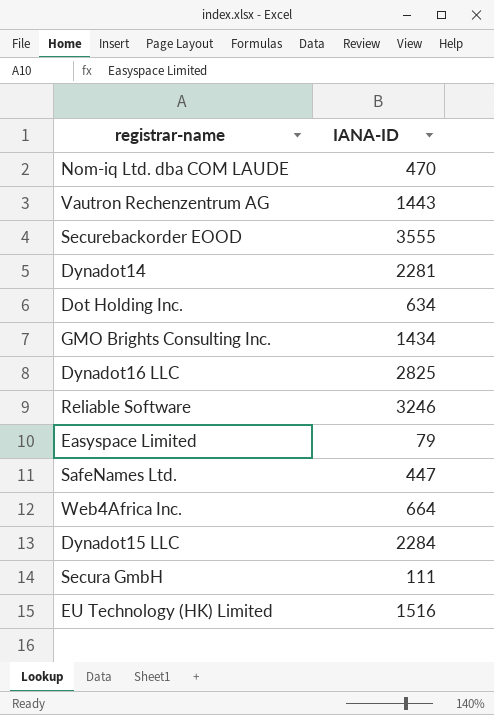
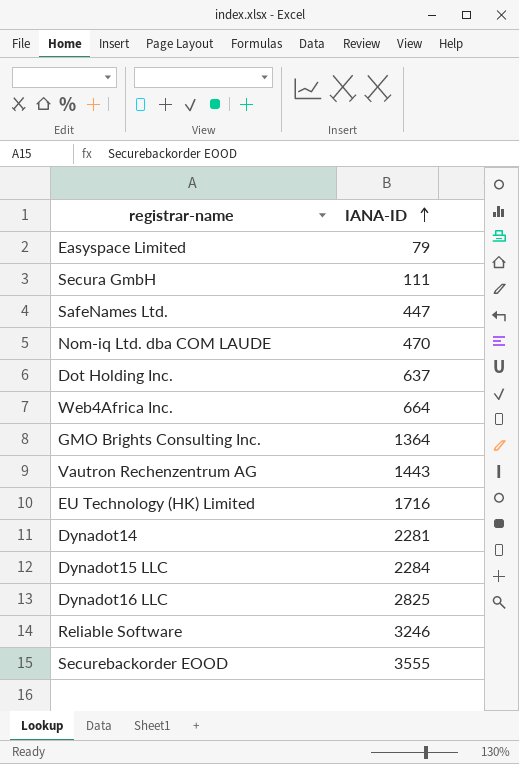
row order: none -> IANA-ID ascending
Dot Holding Inc. | IANA-ID: 634 -> 637
GMO Brights Consulting Inc. | IANA-ID: 1434 -> 1364
EU Technology (HK) Limited | IANA-ID: 1516 -> 1716

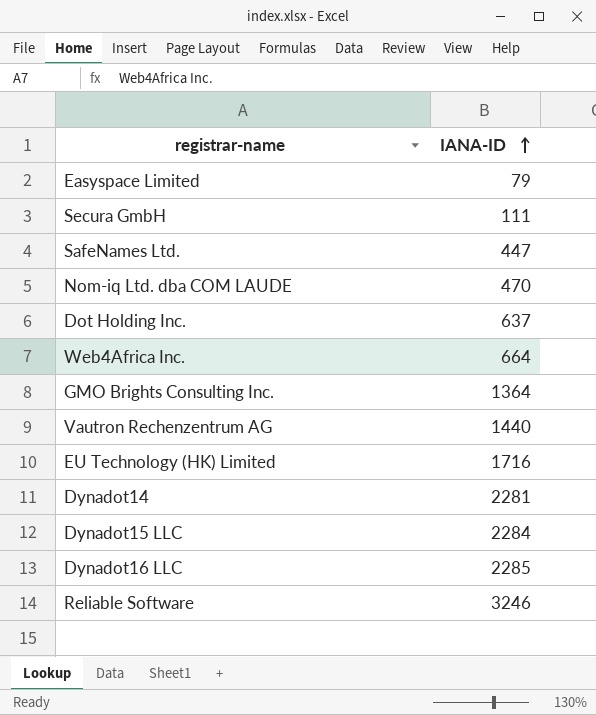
row Securebackorder EOOD: 3555 -> none
Vautron Rechenzentrum AG | IANA-ID: 1443 -> 1440
Dynadot16 LLC | IANA-ID: 2825 -> 2285

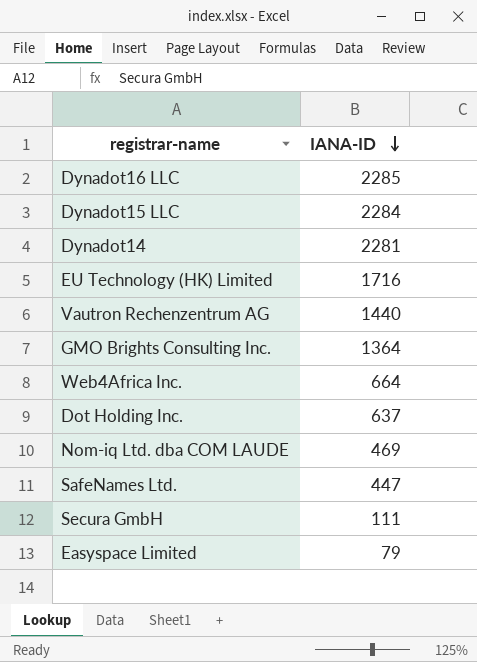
row order: IANA-ID ascending -> IANA-ID descending
row Reliable Software: 3246 -> none
Nom-iq Ltd. dba COM LAUDE | IANA-ID: 470 -> 469

